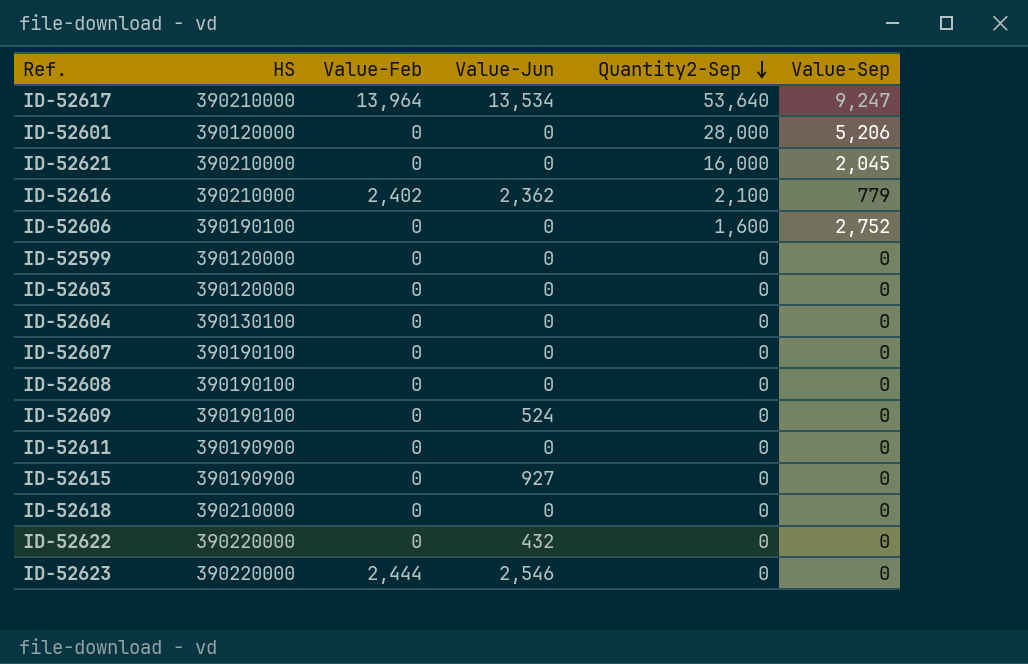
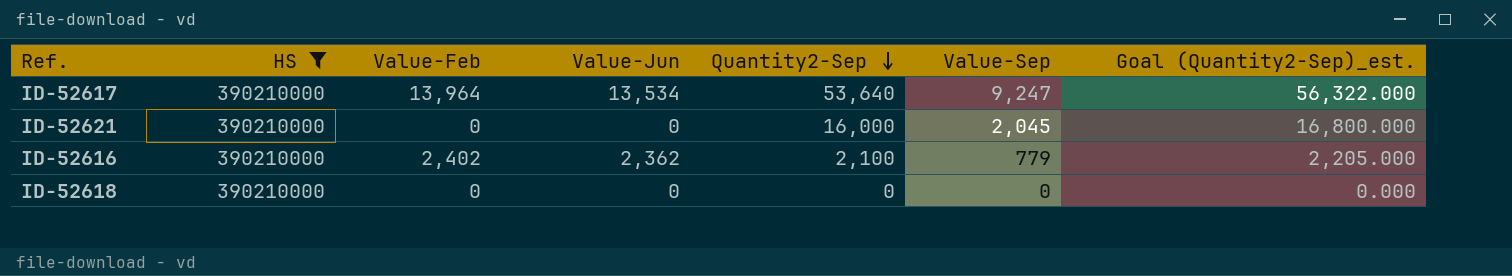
filter: none -> HS = 390210000
column Goal (Quantity2-Sep)_est. | formula: none -> [Quantity2-Sep] * 1.05

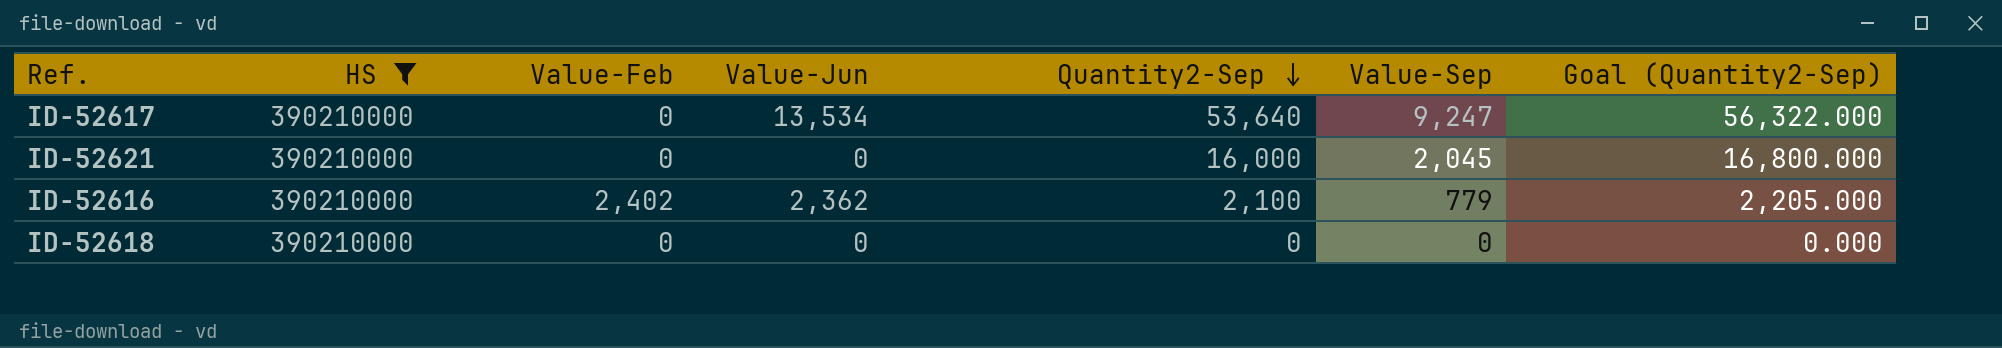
column name: Goal (Quantity2-Sep)_est. -> Goal (Quantity2-Sep)
ID-52617 | Value-Feb: 13,964 -> 0

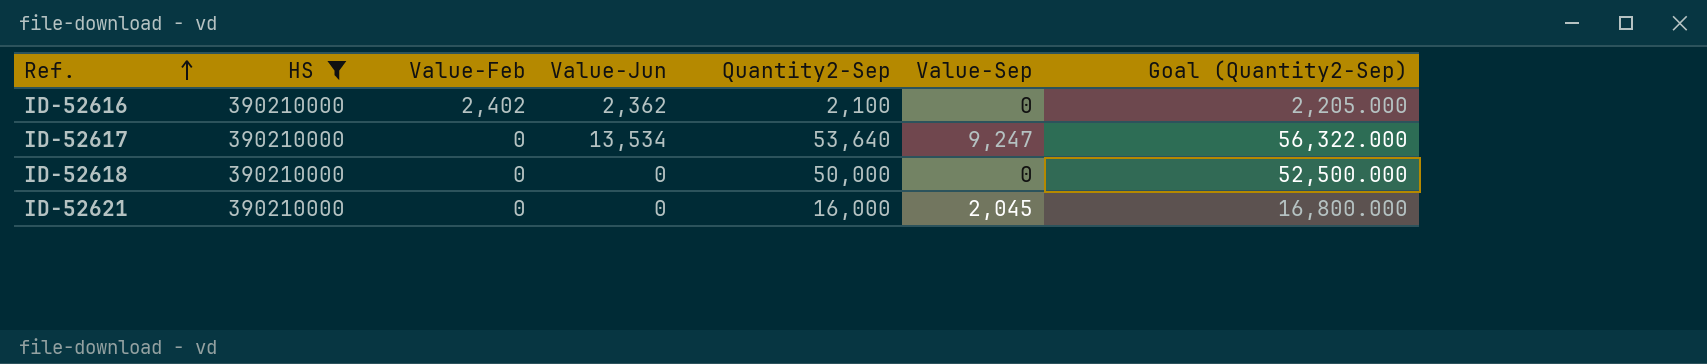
row order: Quantity2-Sep descending -> Ref. ascending
ID-52616 | Value-Sep: 779 -> 0
ID-52618 | Quantity2-Sep: 0 -> 50,000
ID-52618 | Goal (Quantity2-Sep): 0.000 -> 52,500.000

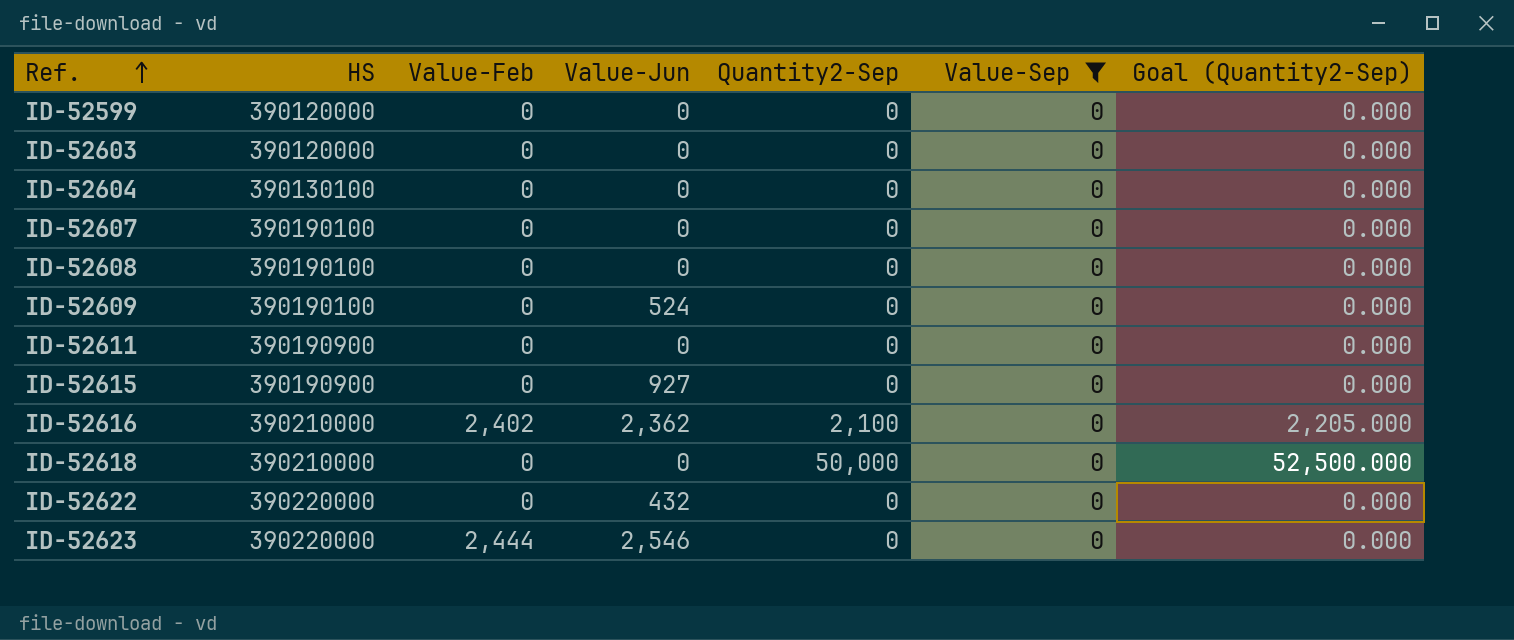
filter: HS = 390210000 -> Value-Sep = 0

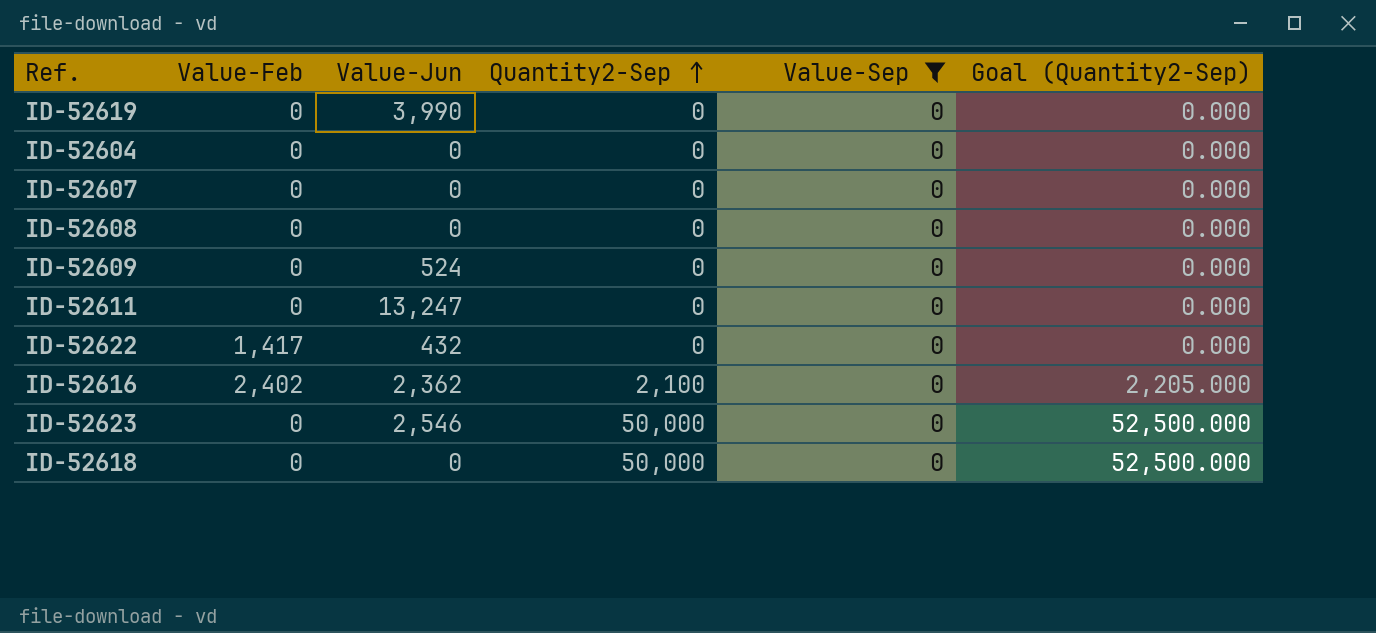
row order: Ref. ascending -> Quantity2-Sep ascending
column HS | position: 2 -> none
row ID-52599: 390120000 | 0 | 0 | 0 | 0 | 0.000 -> none
row ID-52603: 390120000 | 0 | 0 | 0 | 0 | 0.000 -> none
row ID-52615: 390190900 | 0 | 927 | 0 | 0 | 0.000 -> none
row ID-52619: none -> 0 | 3,990 | 0 | 0 | 0.000
ID-52611 | Value-Jun: 0 -> 13,247
ID-52622 | Value-Feb: 0 -> 1,417
ID-52623 | Value-Feb: 2,444 -> 0
ID-52623 | Quantity2-Sep: 0 -> 50,000
ID-52623 | Goal (Quantity2-Sep): 0.000 -> 52,500.000

